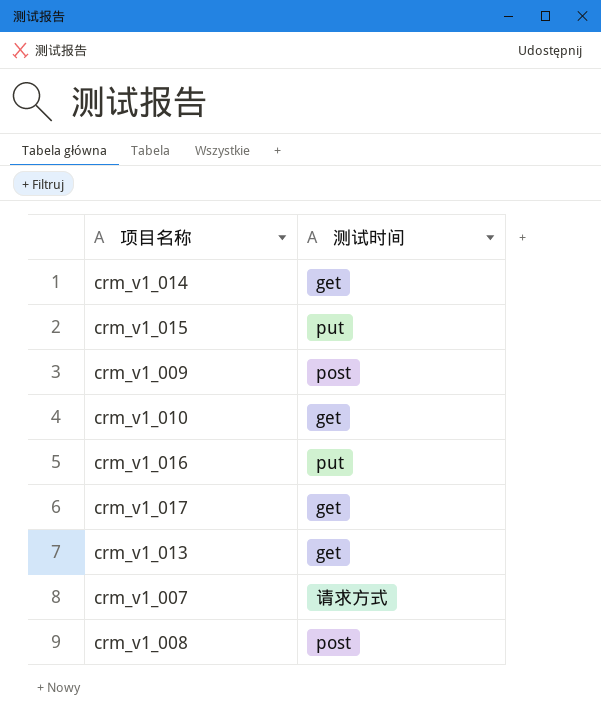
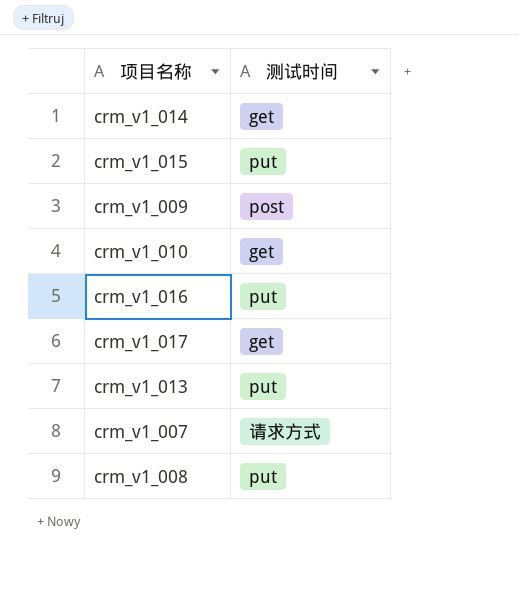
crm_v1_013 | 测试时间: get -> put
crm_v1_008 | 测试时间: post -> put

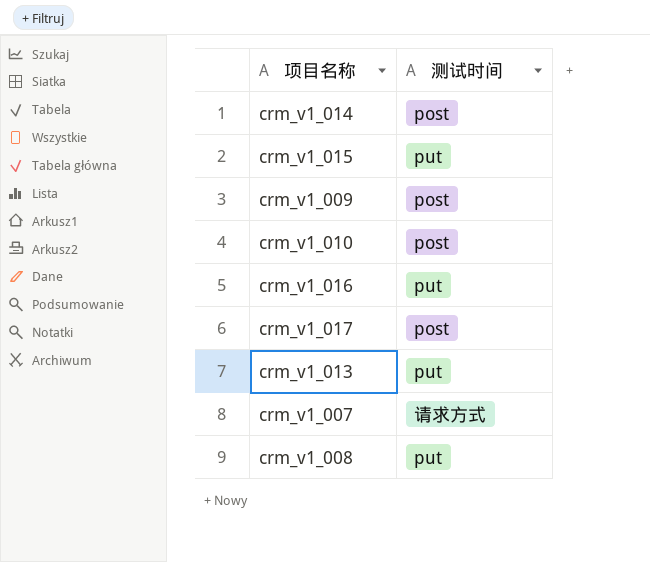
crm_v1_014 | 测试时间: get -> post
crm_v1_010 | 测试时间: get -> post
crm_v1_017 | 测试时间: get -> post

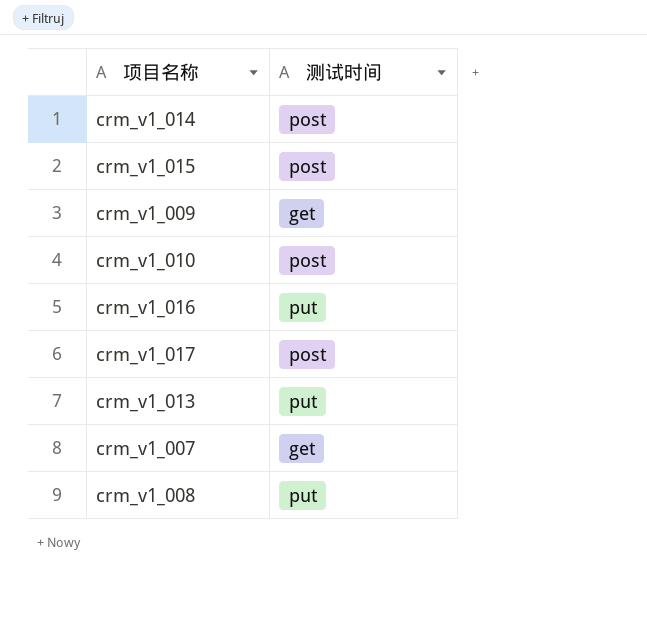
crm_v1_015 | 测试时间: put -> post
crm_v1_009 | 测试时间: post -> get
crm_v1_007 | 测试时间: 请求方式 -> get

